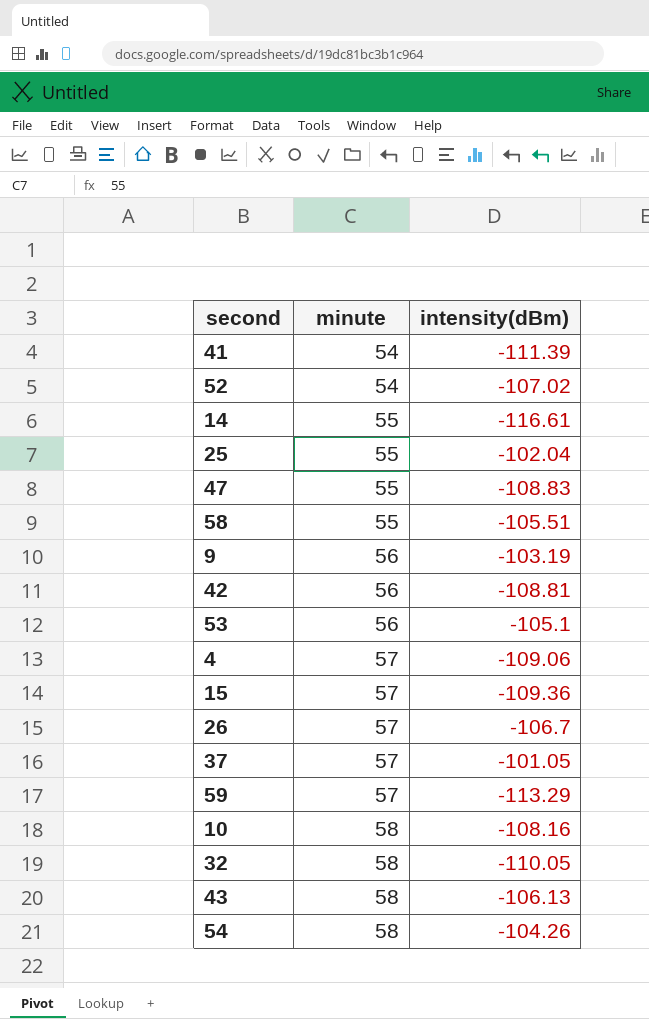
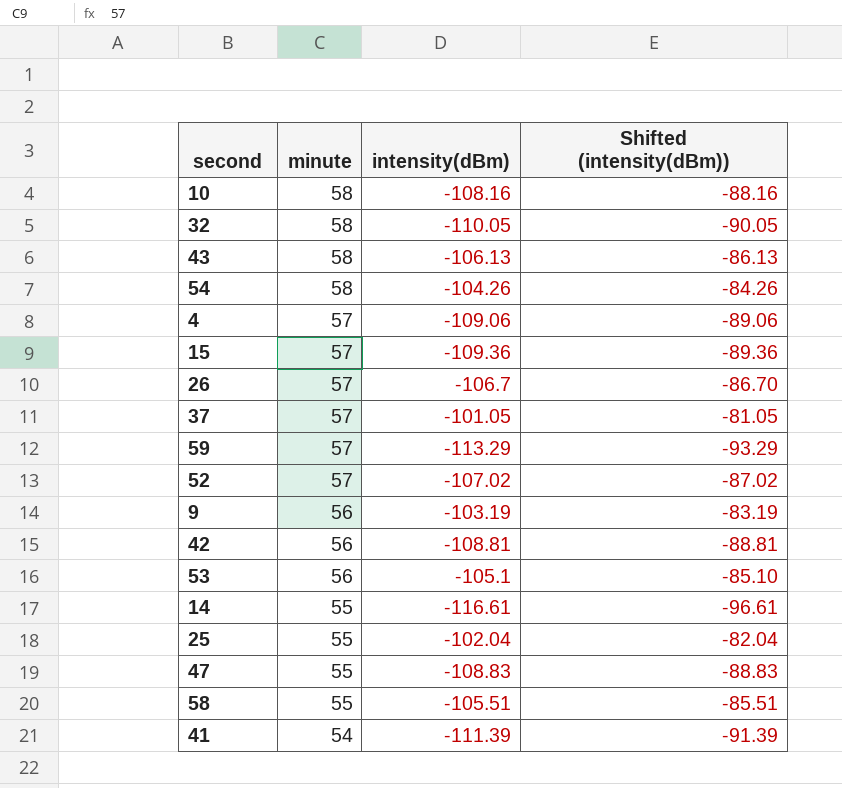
row order: minute ascending -> minute descending
column Shifted (intensity(dBm)) | formula: none -> [intensity(dBm)] + 20
52 | minute: 54 -> 57

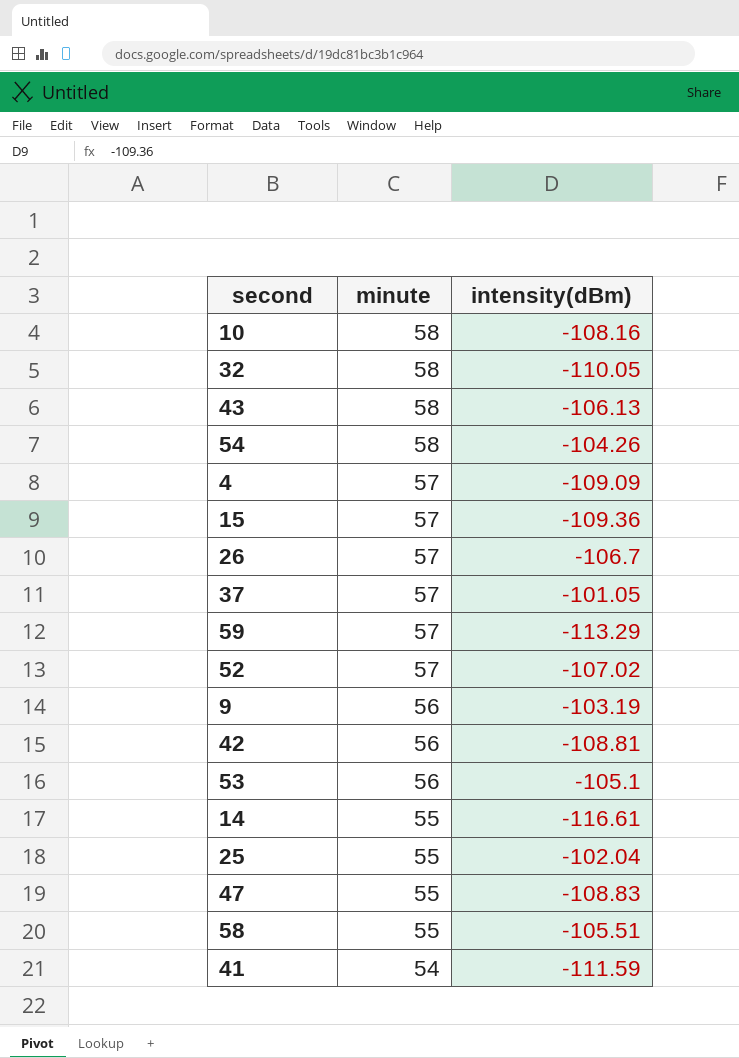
column Shifted (intensity(dBm)) | formula: [intensity(dBm)] + 20 -> none
4 | intensity(dBm): -109.06 -> -109.09
41 | intensity(dBm): -111.39 -> -111.59

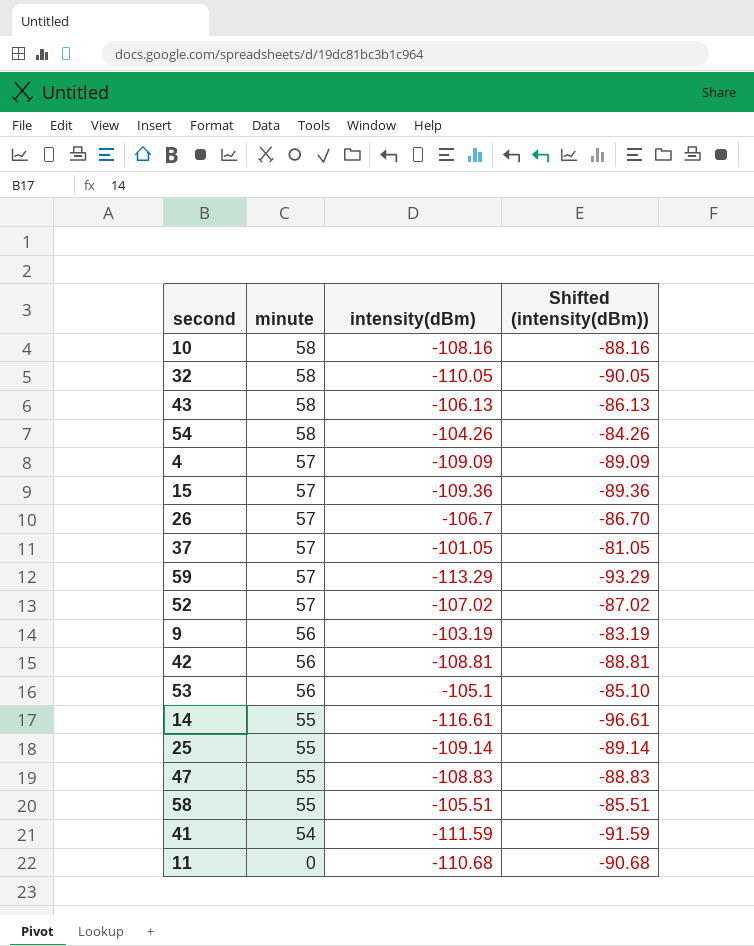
column Shifted (intensity(dBm)) | formula: none -> [intensity(dBm)] + 20
25 | intensity(dBm): -102.04 -> -109.14
row 11: none -> 0 | -110.68 | -90.68

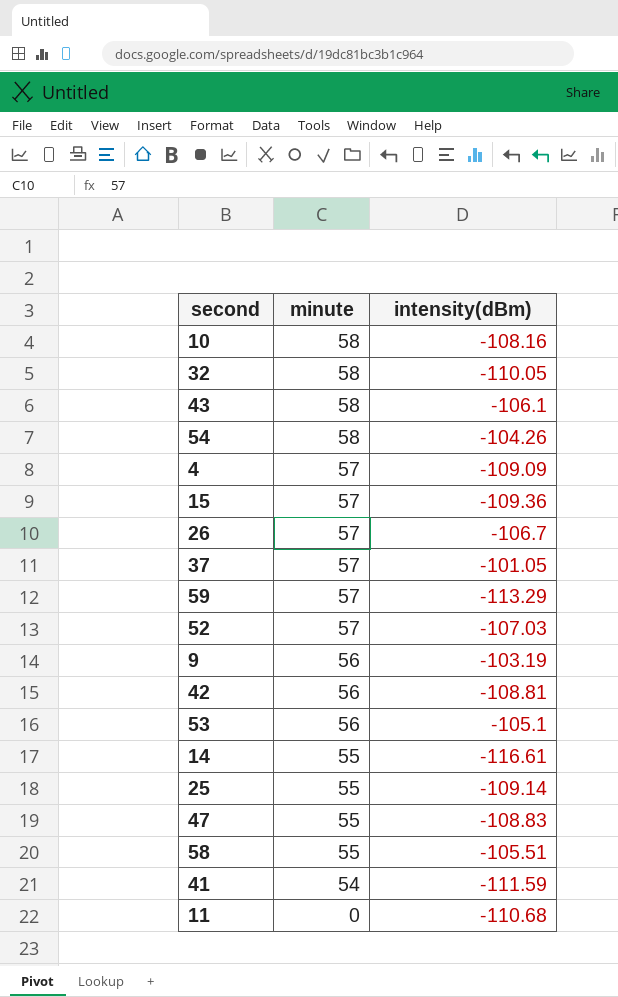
column Shifted (intensity(dBm)) | formula: [intensity(dBm)] + 20 -> none
43 | intensity(dBm): -106.13 -> -106.1
52 | intensity(dBm): -107.02 -> -107.03

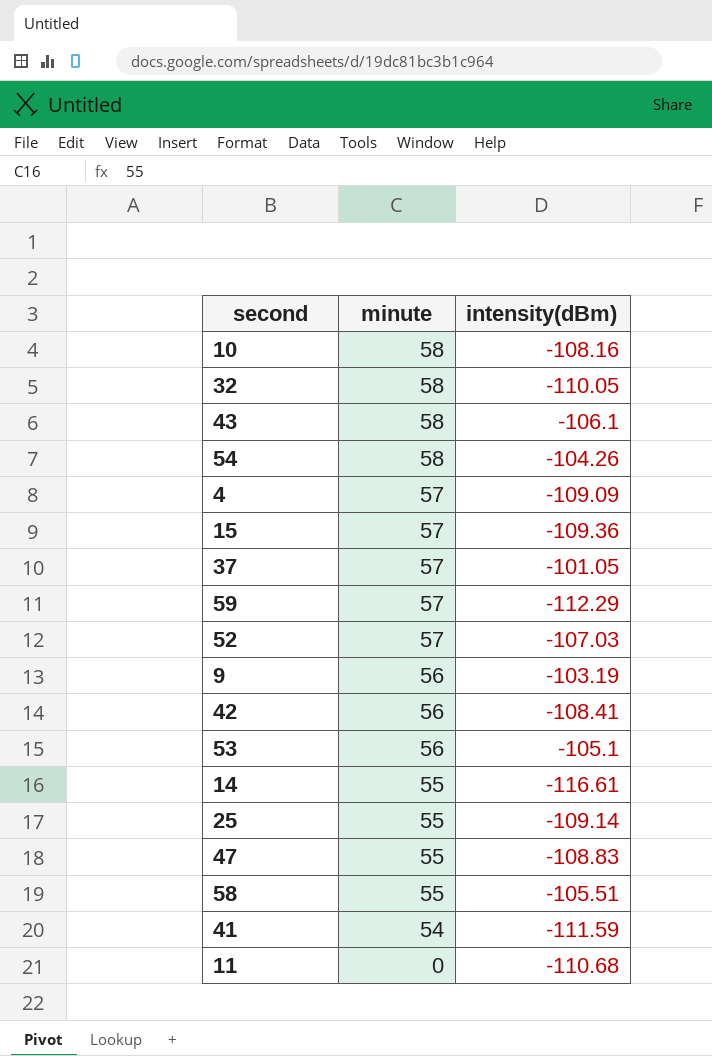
row 26: 57 | -106.7 -> none
59 | intensity(dBm): -113.29 -> -112.29
42 | intensity(dBm): -108.81 -> -108.41

